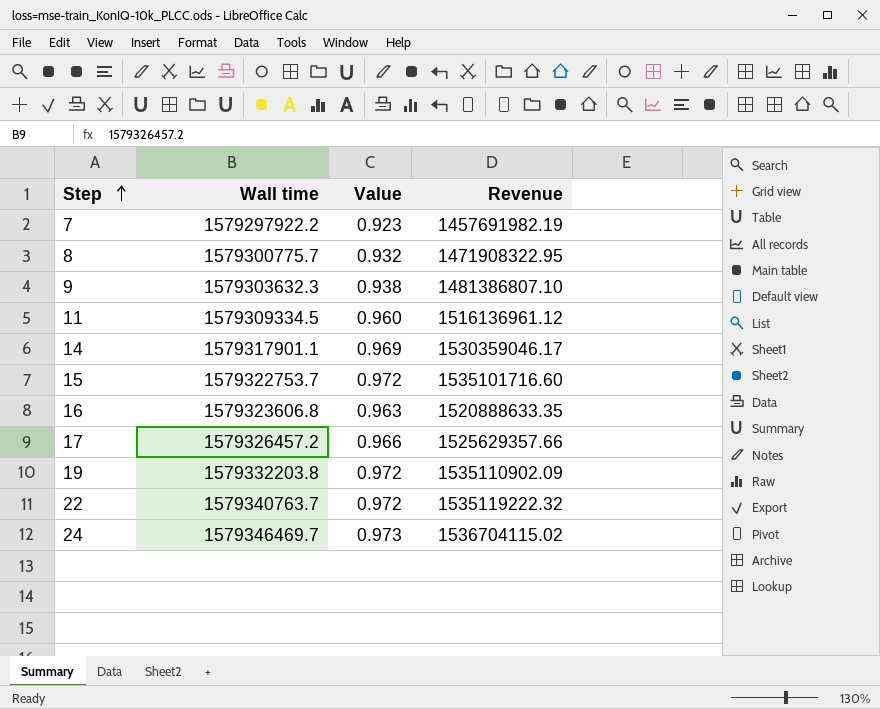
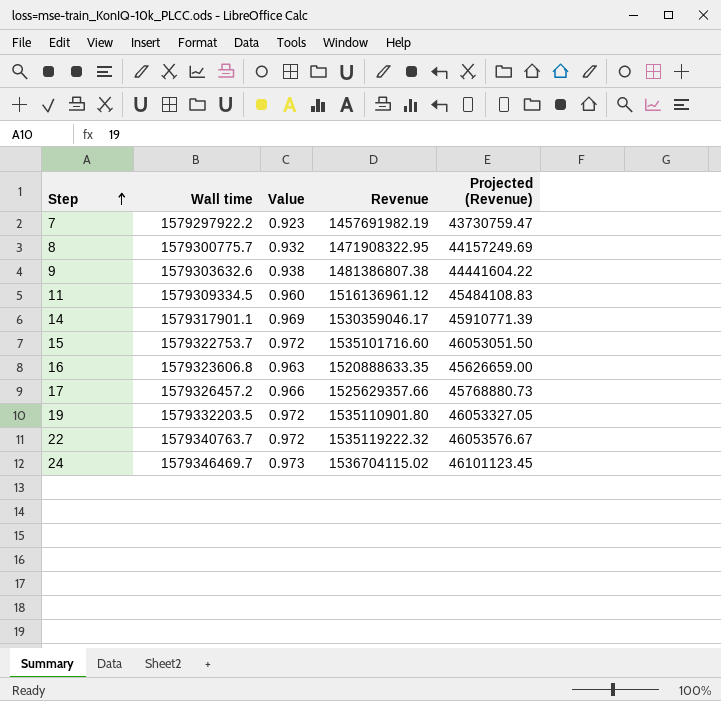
column Projected (Revenue) | formula: none -> [Revenue] * 0.03
9 | Wall time: 1579303632.3 -> 1579303632.6
9 | Revenue: 1481386807.10 -> 1481386807.38
19 | Wall time: 1579332203.8 -> 1579332203.5
19 | Revenue: 1535110902.09 -> 1535110901.80

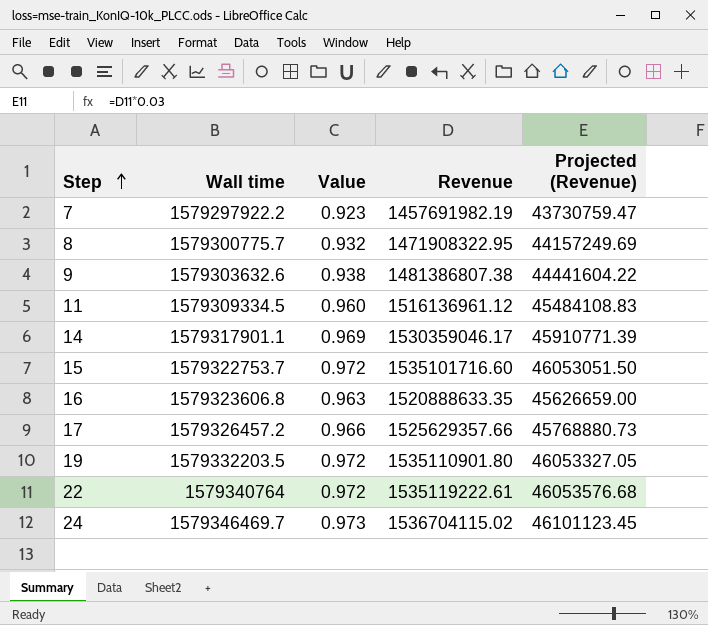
22 | Wall time: 1579340763.7 -> 1579340764
22 | Revenue: 1535119222.32 -> 1535119222.61
22 | Projected (Revenue): 46053576.67 -> 46053576.68

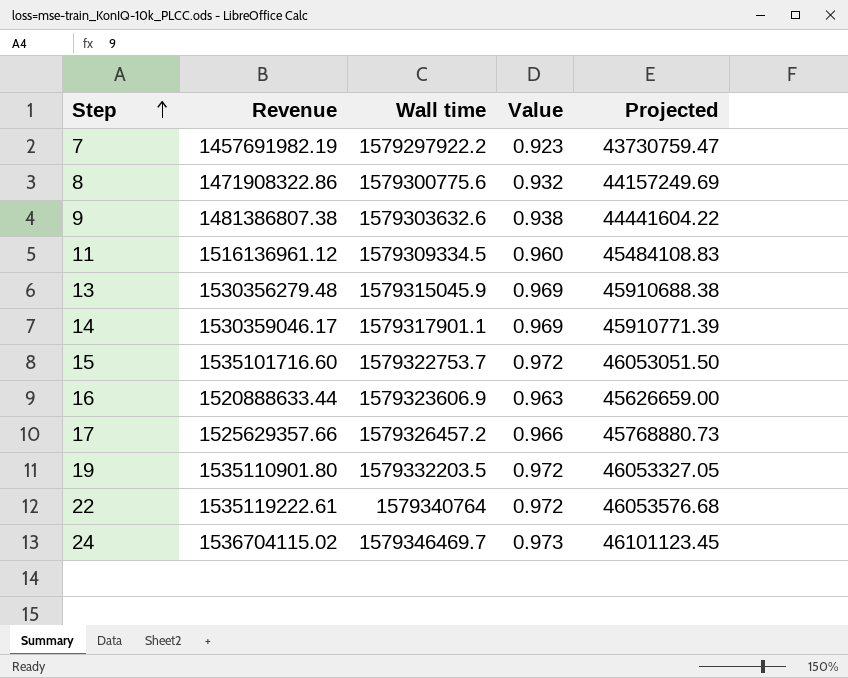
column Revenue | position: 4 -> 2
column name: Projected (Revenue) -> Projected
8 | Revenue: 1471908322.95 -> 1471908322.86
8 | Wall time: 1579300775.7 -> 1579300775.6
row 13: none -> 1530356279.48 | 1579315045.9 | 0.969 | 45910688.38
16 | Revenue: 1520888633.35 -> 1520888633.44
16 | Wall time: 1579323606.8 -> 1579323606.9

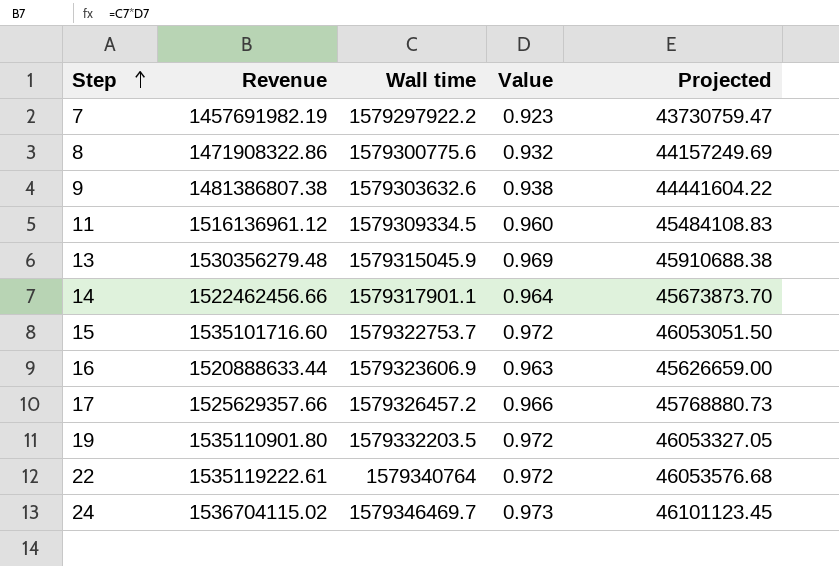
14 | Revenue: 1530359046.17 -> 1522462456.66
14 | Value: 0.969 -> 0.964
14 | Projected: 45910771.39 -> 45673873.70

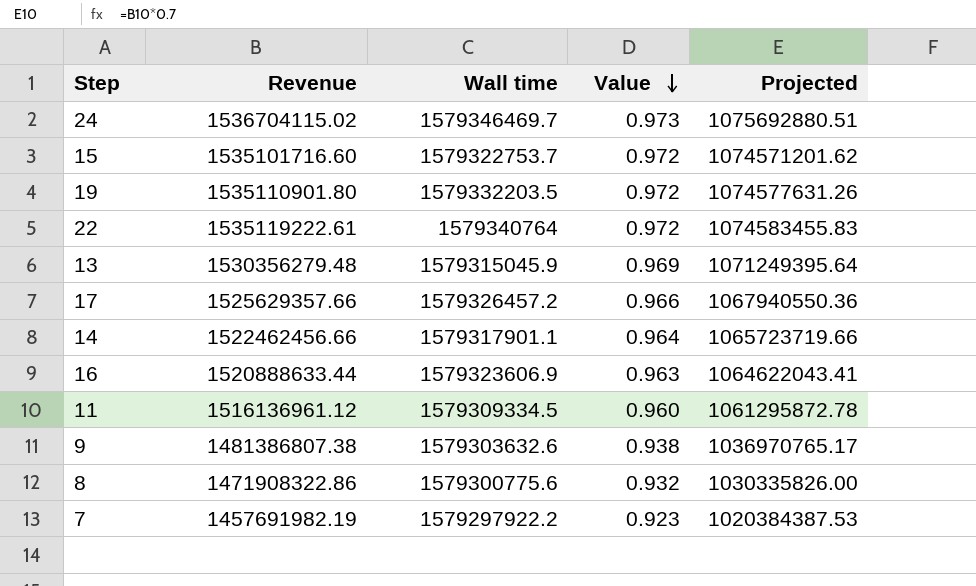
row order: Step ascending -> Value descending
column Projected | formula: [Revenue] * 0.03 -> [Revenue] * 0.7

